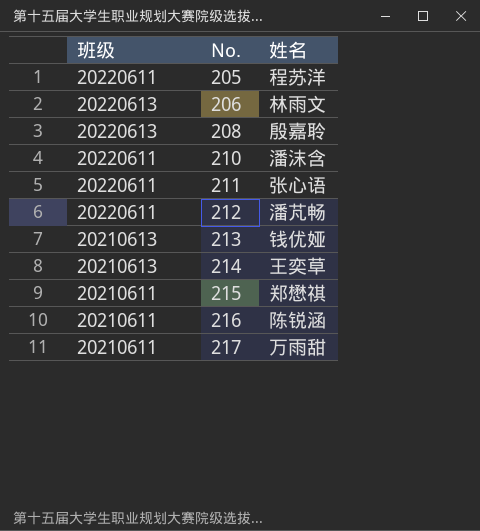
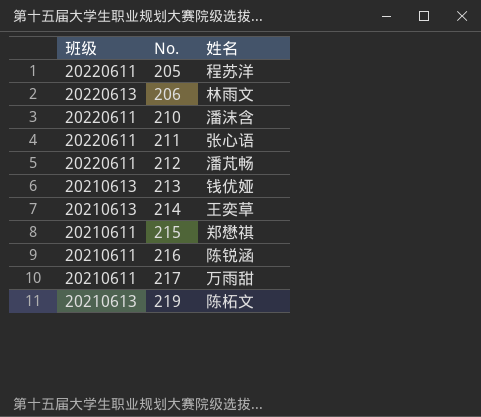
row 208: 20220613 | 殷嘉聆 -> none
row 219: none -> 20210613 | 陈柘文

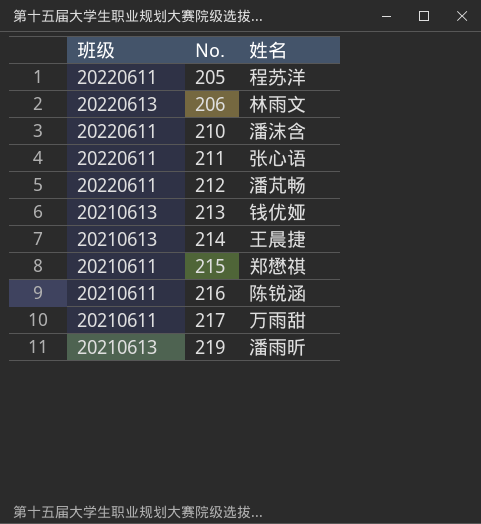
214 | 姓名: 王奕草 -> 王晨捷
219 | 姓名: 陈柘文 -> 潘雨昕

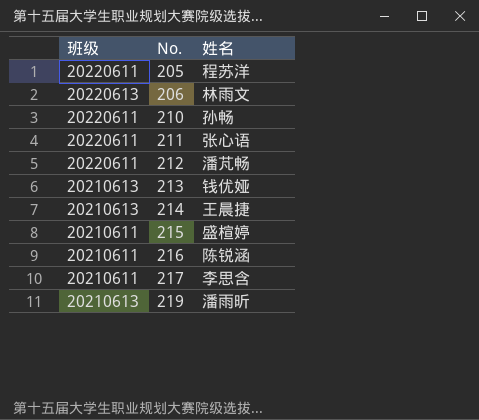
210 | 姓名: 潘沫含 -> 孙畅
215 | 姓名: 郑懋祺 -> 盛楦婷
217 | 姓名: 万雨甜 -> 李思含

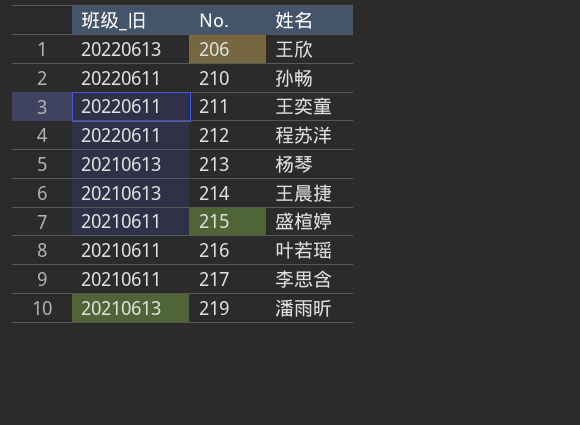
column name: 班级 -> 班级_旧
row 205: 20220611 | 程苏洋 -> none
206 | 姓名: 林雨文 -> 王欣
211 | 姓名: 张心语 -> 王奕童
212 | 姓名: 潘芃畅 -> 程苏洋
213 | 姓名: 钱优娅 -> 杨琴
216 | 姓名: 陈锐涵 -> 叶若瑶

